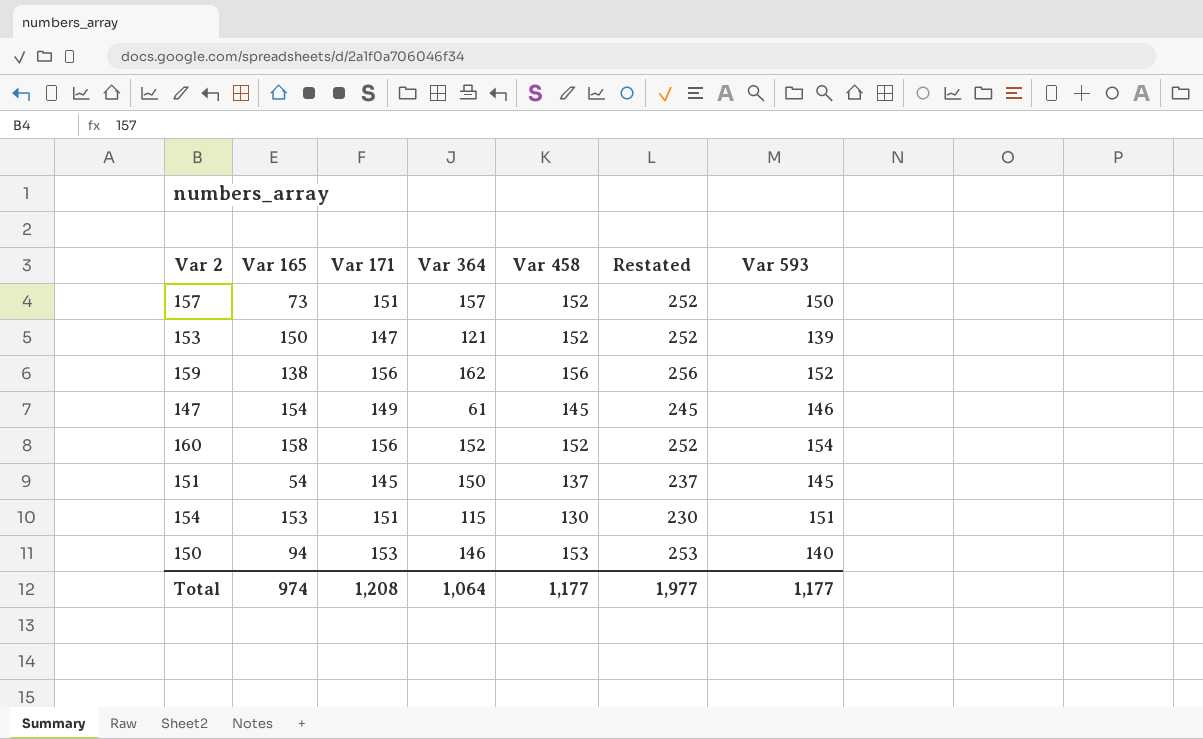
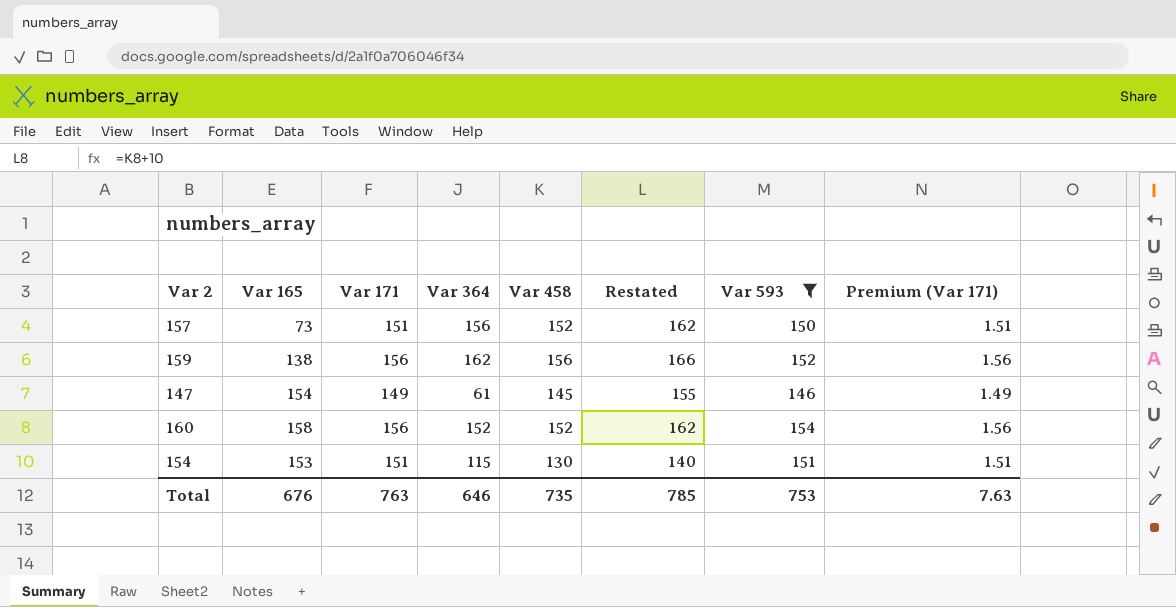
filter: none -> Var 593 >= 146
column Restated | formula: [Var 458] + 100 -> [Var 458] + 10
column Premium (Var 171) | formula: none -> [Var 171] * 0.01
157 | Var 364: 157 -> 156
Total | Var 165: 974 -> 676
Total | Var 171: 1,208 -> 763
Total | Var 364: 1,064 -> 646
Total | Var 458: 1,177 -> 735
Total | Restated: 1,977 -> 785
Total | Var 593: 1,177 -> 753

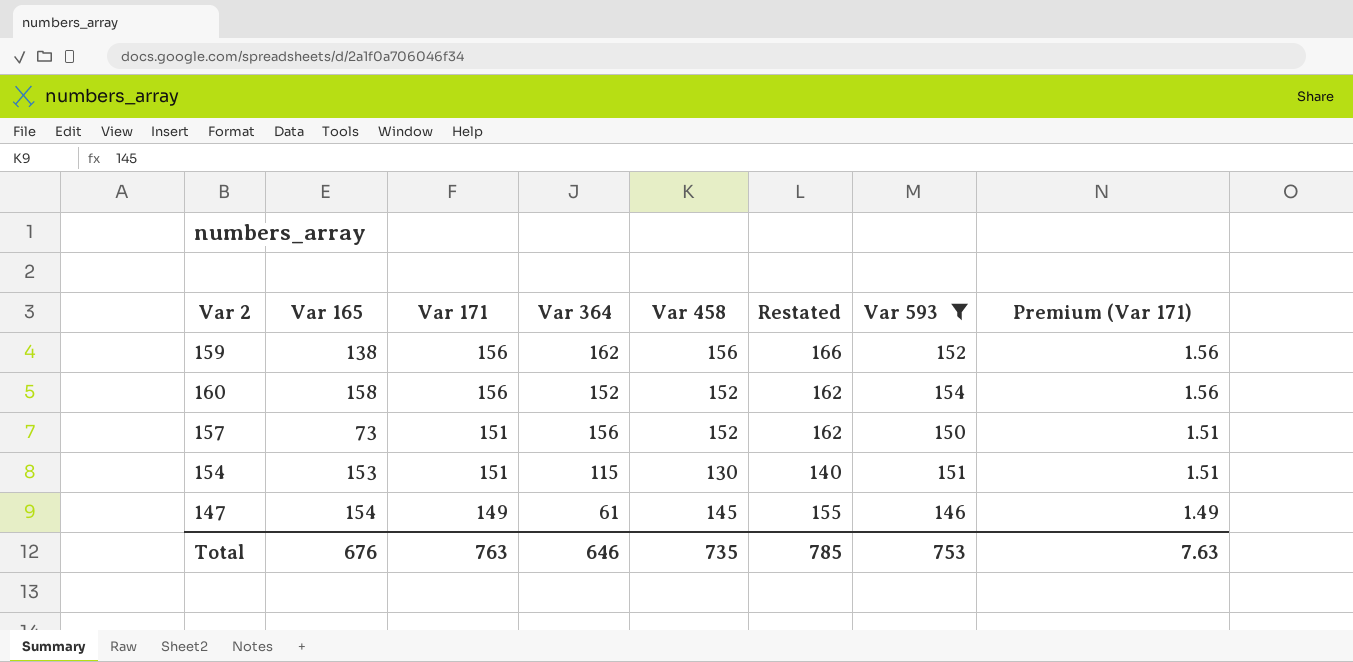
row order: none -> Var 171 descending

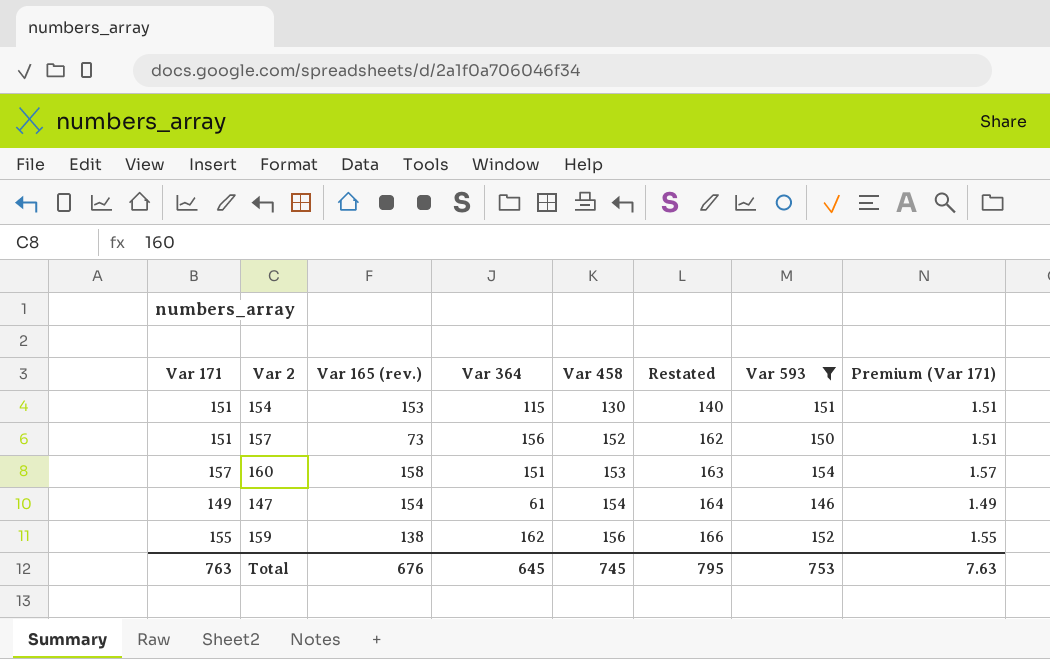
row order: Var 171 descending -> Var 458 ascending
column Var 171 | position: 3 -> 1
column name: Var 165 -> Var 165 (rev.)
160 | Var 171: 156 -> 157
160 | Var 364: 152 -> 151
160 | Var 458: 152 -> 153
160 | Restated: 162 -> 163
160 | Premium (Var 171): 1.56 -> 1.57
147 | Var 458: 145 -> 154
147 | Restated: 155 -> 164
159 | Var 171: 156 -> 155
159 | Premium (Var 171): 1.56 -> 1.55
Total | Var 364: 646 -> 645
Total | Var 458: 735 -> 745
Total | Restated: 785 -> 795

